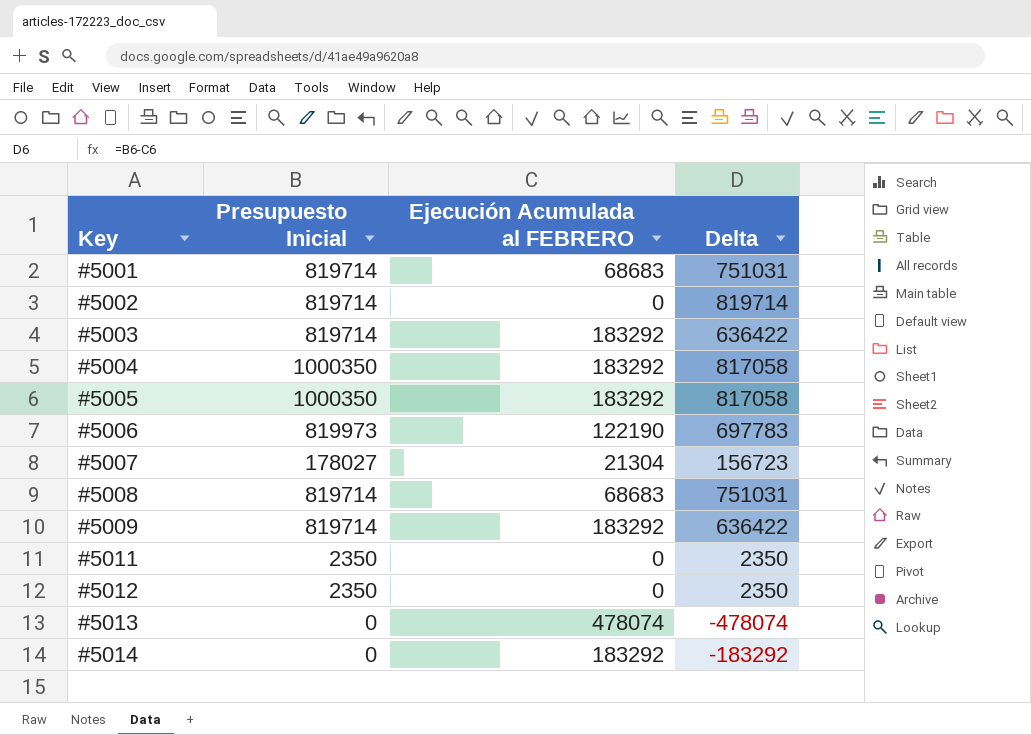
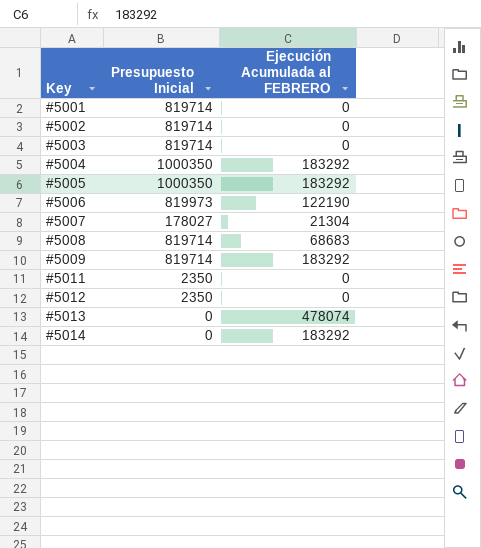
column Delta | formula: [Presupuesto Inicial] - [Ejecución Acumulada al FEBRERO] -> none
#5001 | Ejecución Acumulada al FEBRERO: 68683 -> 0
#5003 | Ejecución Acumulada al FEBRERO: 183292 -> 0

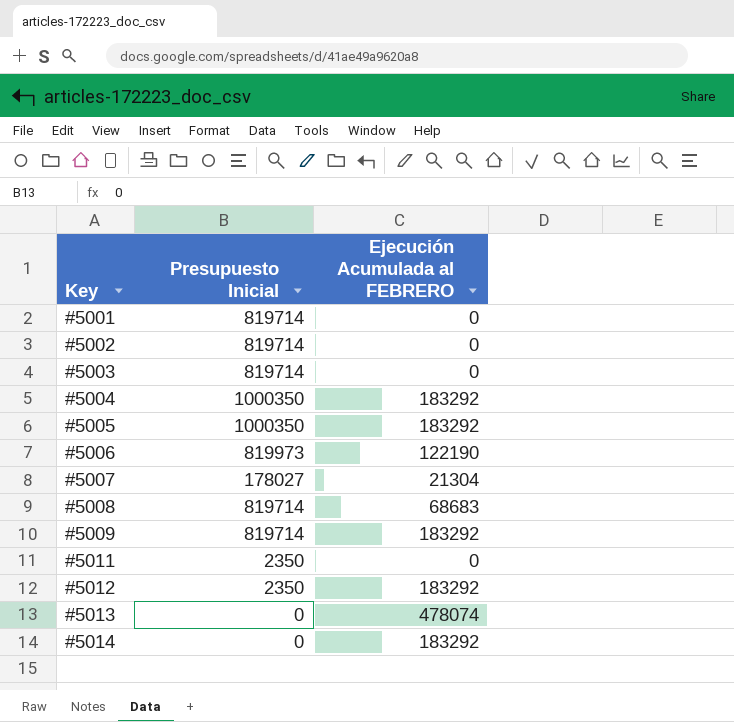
#5012 | Ejecución Acumulada al FEBRERO: 0 -> 183292

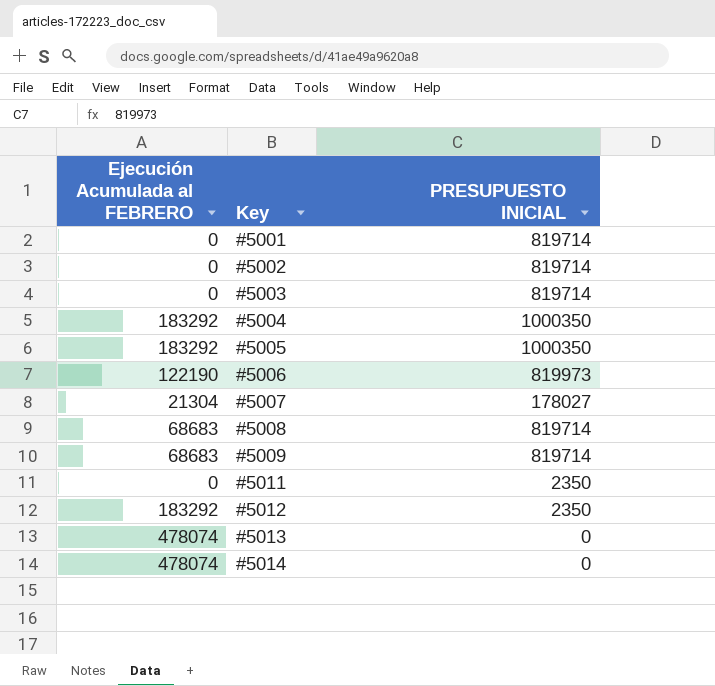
column Ejecución Acumulada al FEBRERO | position: 3 -> 1
column name: Presupuesto Inicial -> PRESUPUESTO INICIAL
#5009 | Ejecución Acumulada al FEBRERO: 183292 -> 68683
#5014 | Ejecución Acumulada al FEBRERO: 183292 -> 478074

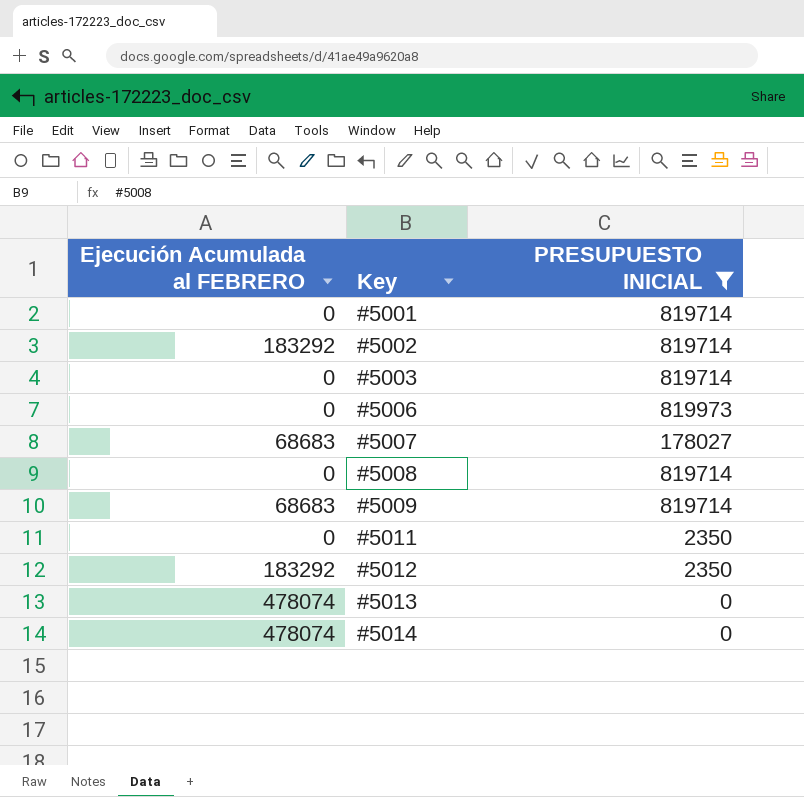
filter: none -> PRESUPUESTO INICIAL != 1000350
#5002 | Ejecución Acumulada al FEBRERO: 0 -> 183292
#5006 | Ejecución Acumulada al FEBRERO: 122190 -> 0
#5007 | Ejecución Acumulada al FEBRERO: 21304 -> 68683
#5008 | Ejecución Acumulada al FEBRERO: 68683 -> 0

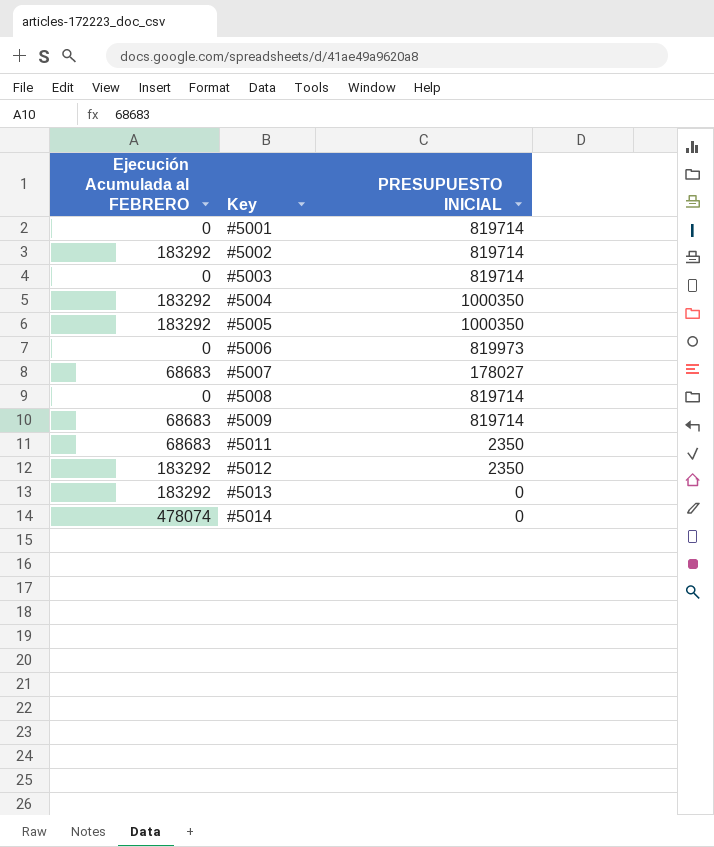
filter: PRESUPUESTO INICIAL != 1000350 -> none
#5011 | Ejecución Acumulada al FEBRERO: 0 -> 68683
#5013 | Ejecución Acumulada al FEBRERO: 478074 -> 183292

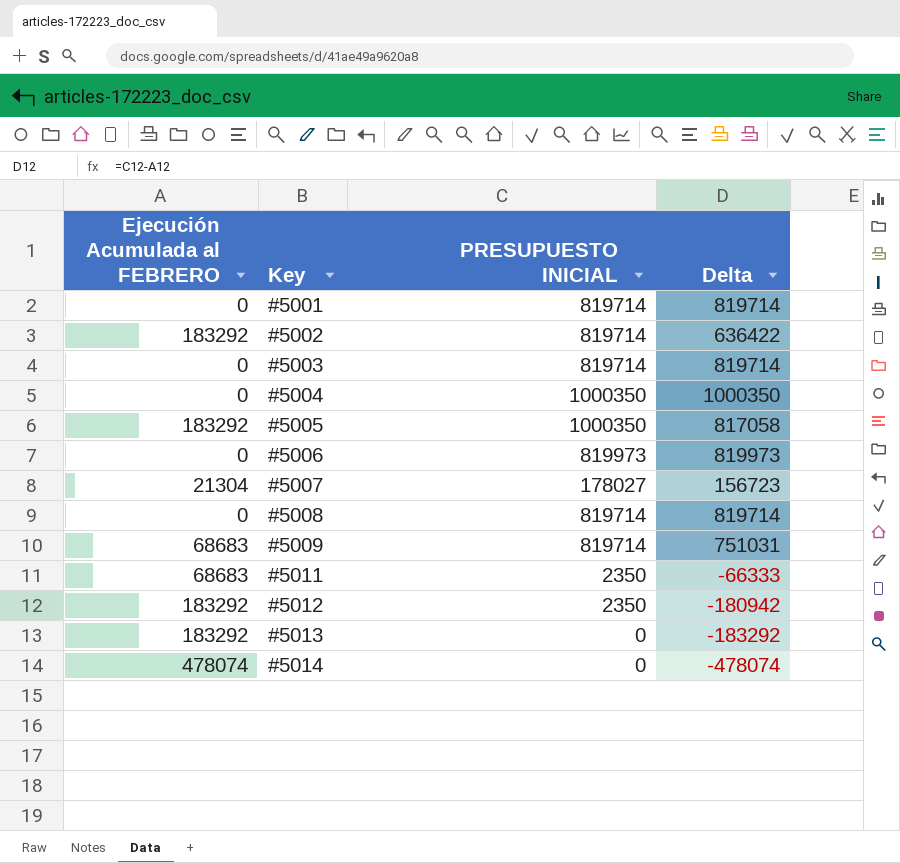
column Delta | formula: none -> [PRESUPUESTO INICIAL] - [Ejecución Acumulada al FEBRERO]
#5004 | Ejecución Acumulada al FEBRERO: 183292 -> 0
#5007 | Ejecución Acumulada al FEBRERO: 68683 -> 21304

